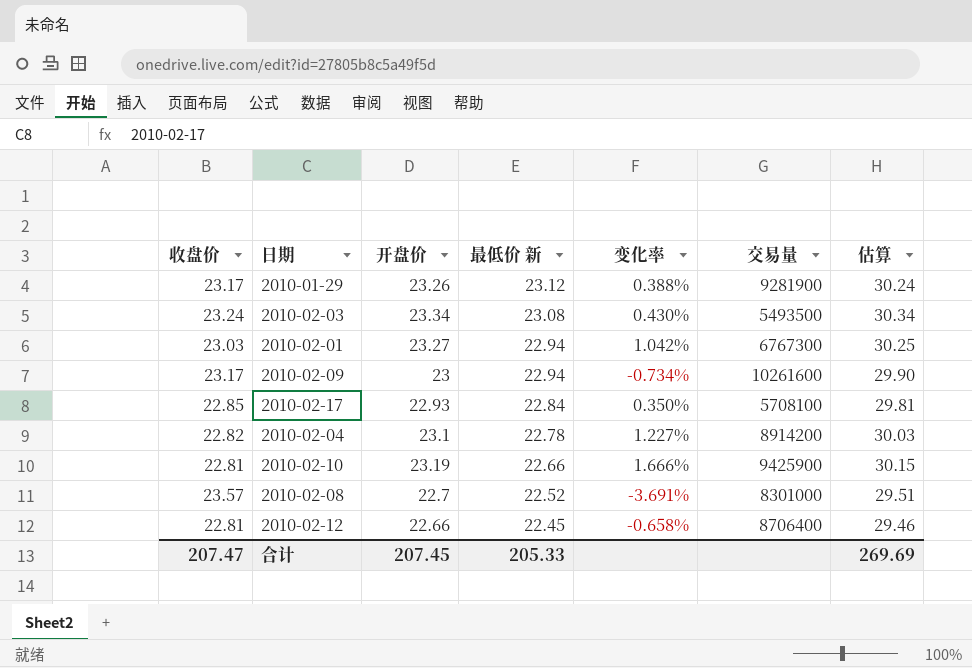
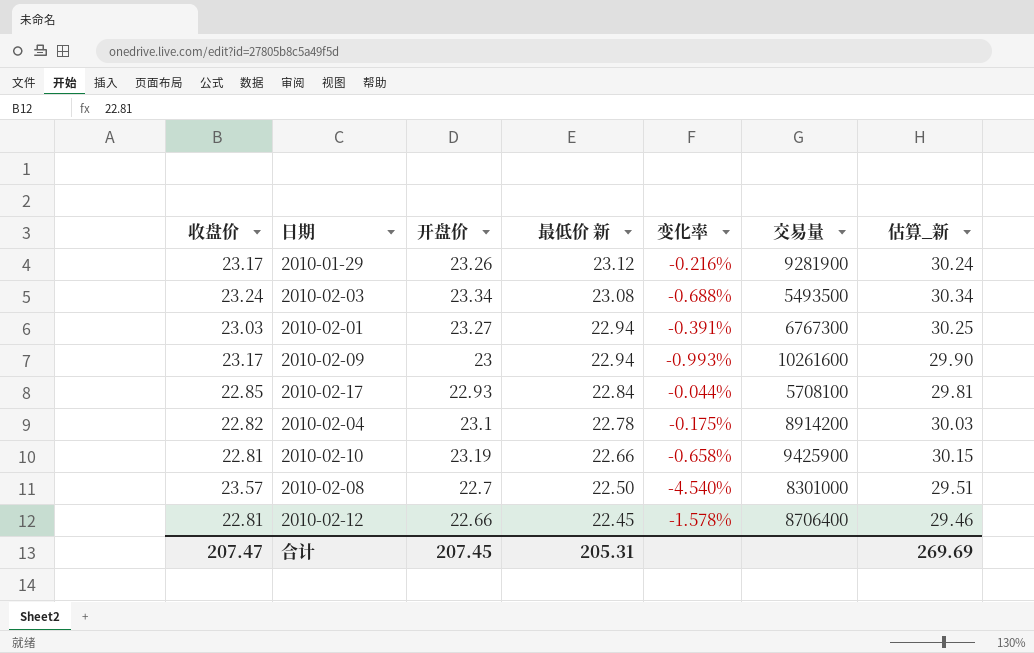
column 变化率 | formula: ([开盘价] - [收盘价]) / [收盘价] -> ([最低价 新] - [收盘价]) / [收盘价]
column name: 估算 -> 估算_新
2010-02-08 | 最低价 新: 22.52 -> 22.50
合计 | 最低价 新: 205.33 -> 205.31

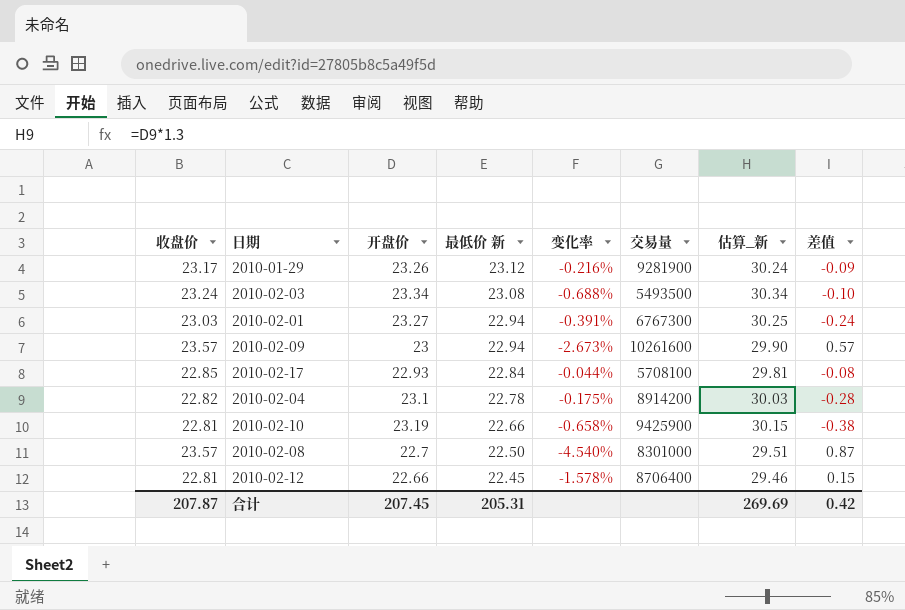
column 差值 | formula: none -> [收盘价] - [开盘价]
2010-02-09 | 收盘价: 23.17 -> 23.57
2010-02-09 | 变化率: -0.993% -> -2.673%
合计 | 收盘价: 207.47 -> 207.87

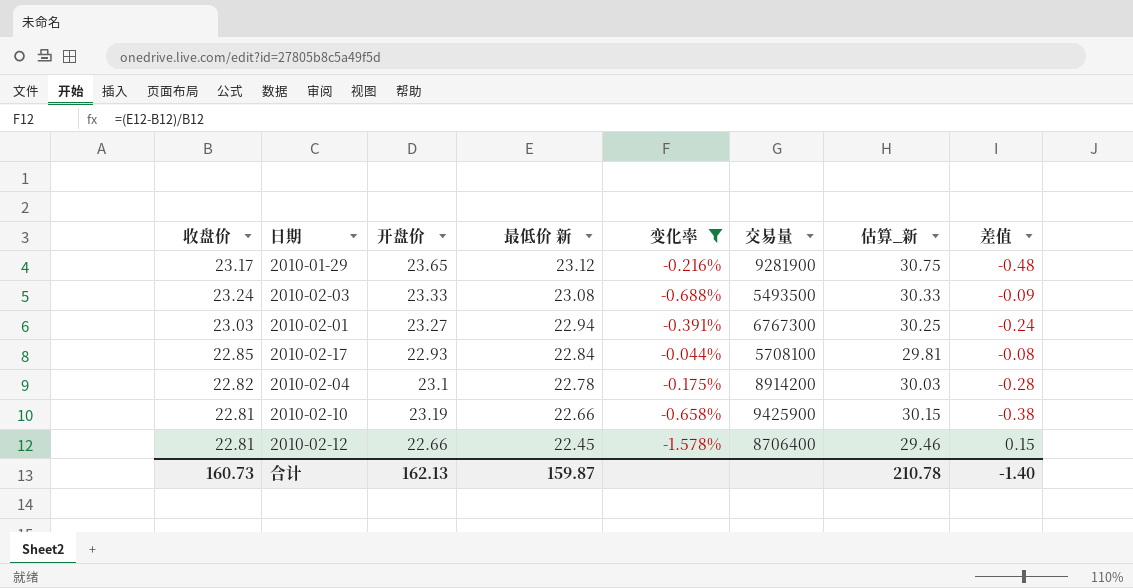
filter: none -> 变化率 >= -1.578%
2010-01-29 | 开盘价: 23.26 -> 23.65
2010-01-29 | 估算_新: 30.24 -> 30.75
2010-01-29 | 差值: -0.09 -> -0.48
2010-02-03 | 开盘价: 23.34 -> 23.33
2010-02-03 | 估算_新: 30.34 -> 30.33
2010-02-03 | 差值: -0.10 -> -0.09
合计 | 收盘价: 207.87 -> 160.73
合计 | 开盘价: 207.45 -> 162.13
合计 | 最低价 新: 205.31 -> 159.87
合计 | 估算_新: 269.69 -> 210.78
合计 | 差值: 0.42 -> -1.40

